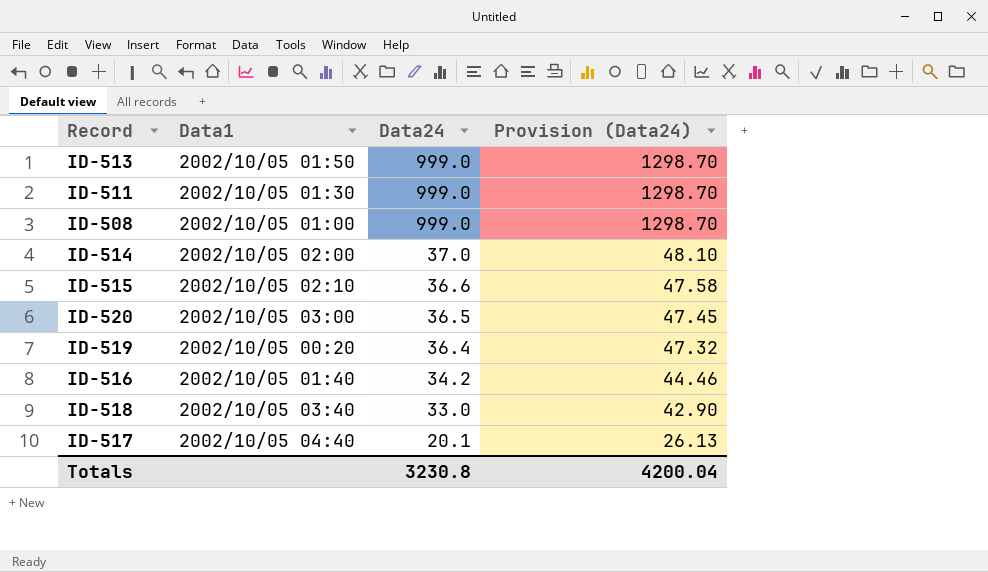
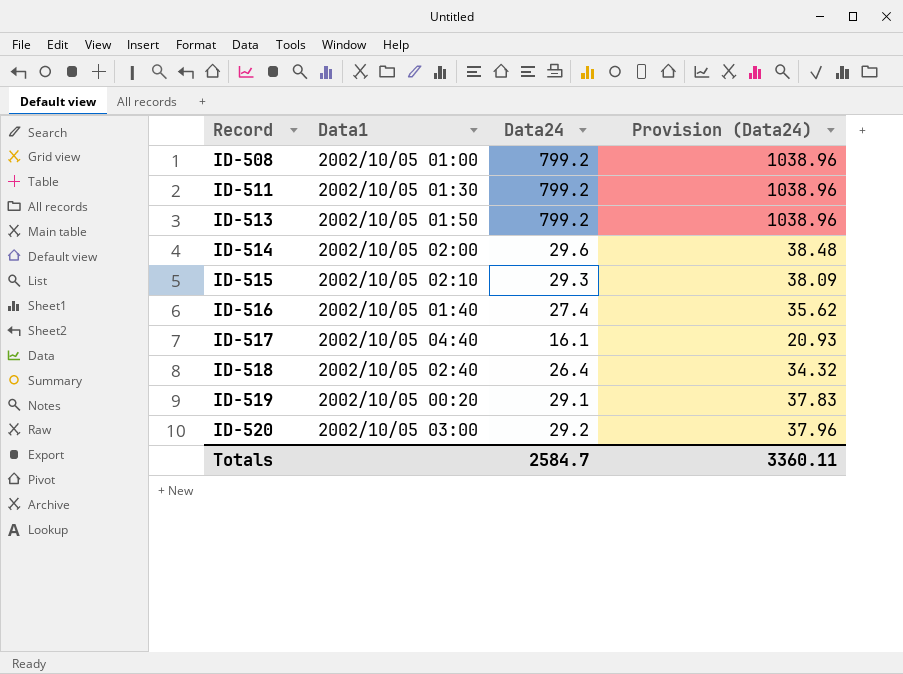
row order: Data24 descending -> Record ascending
ID-508 | Data24: 999.0 -> 799.2
ID-508 | Provision (Data24): 1298.70 -> 1038.96
ID-511 | Data24: 999.0 -> 799.2
ID-511 | Provision (Data24): 1298.70 -> 1038.96
ID-513 | Data24: 999.0 -> 799.2
ID-513 | Provision (Data24): 1298.70 -> 1038.96
ID-514 | Data24: 37.0 -> 29.6
ID-514 | Provision (Data24): 48.10 -> 38.48
ID-515 | Data24: 36.6 -> 29.3
ID-515 | Provision (Data24): 47.58 -> 38.09
ID-516 | Data24: 34.2 -> 27.4
ID-516 | Provision (Data24): 44.46 -> 35.62
ID-517 | Data24: 20.1 -> 16.1
ID-517 | Provision (Data24): 26.13 -> 20.93
ID-518 | Data1: 2002/10/05 03:40 -> 2002/10/05 02:40
ID-518 | Data24: 33.0 -> 26.4
ID-518 | Provision (Data24): 42.90 -> 34.32
ID-519 | Data24: 36.4 -> 29.1
ID-519 | Provision (Data24): 47.32 -> 37.83
ID-520 | Data24: 36.5 -> 29.2
ID-520 | Provision (Data24): 47.45 -> 37.96
Totals | Data24: 3230.8 -> 2584.7
Totals | Provision (Data24): 4200.04 -> 3360.11

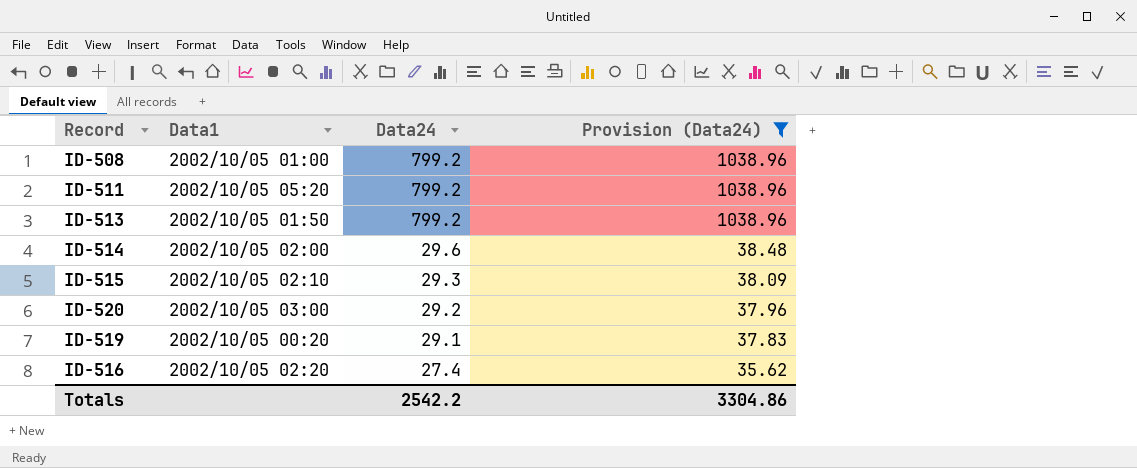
filter: none -> Provision (Data24) >= 35.62
row order: Record ascending -> Data24 descending
ID-511 | Data1: 2002/10/05 01:30 -> 2002/10/05 05:20
ID-516 | Data1: 2002/10/05 01:40 -> 2002/10/05 02:20
Totals | Data24: 2584.7 -> 2542.2
Totals | Provision (Data24): 3360.11 -> 3304.86

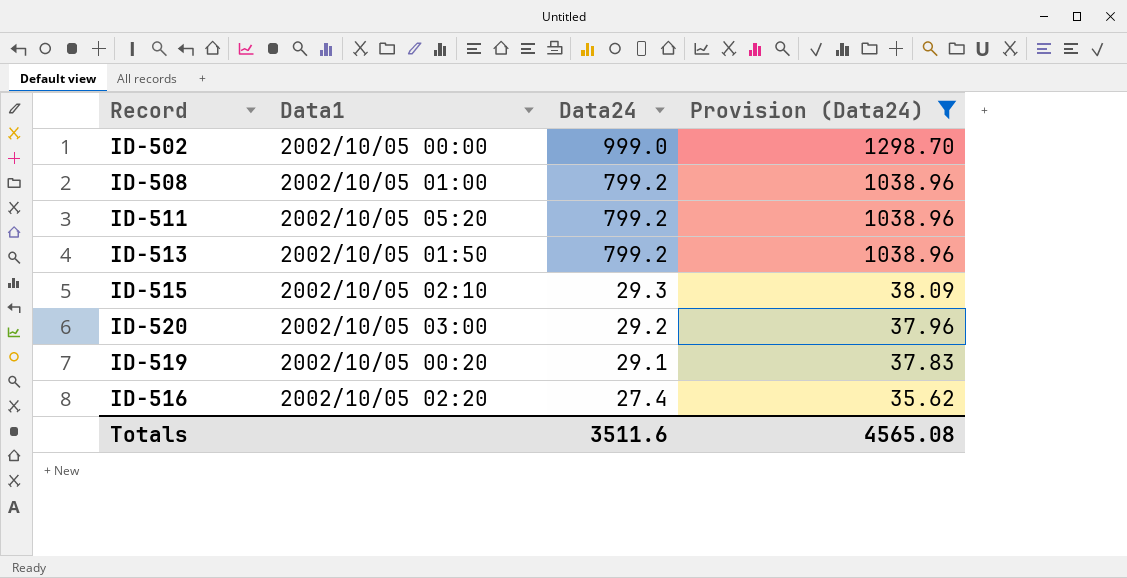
row ID-514: 2002/10/05 02:00 | 29.6 | 38.48 -> none
row ID-502: none -> 2002/10/05 00:00 | 999.0 | 1298.70
Totals | Data24: 2542.2 -> 3511.6
Totals | Provision (Data24): 3304.86 -> 4565.08

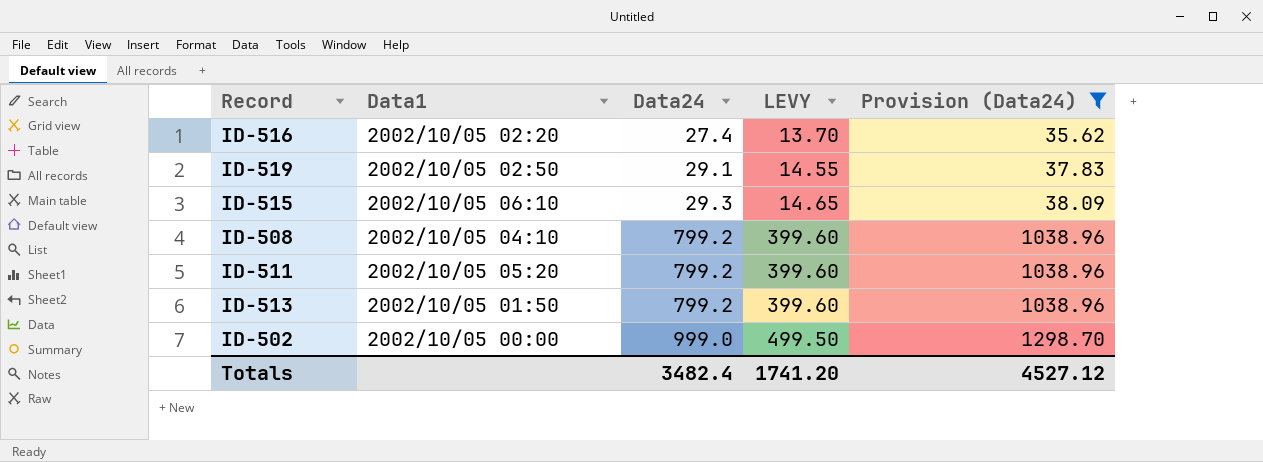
row order: Data24 descending -> Data24 ascending
column LEVY | formula: none -> [Data24] * 0.5
row ID-520: 2002/10/05 03:00 | 29.2 | 37.96 -> none
ID-519 | Data1: 2002/10/05 00:20 -> 2002/10/05 02:50
ID-515 | Data1: 2002/10/05 02:10 -> 2002/10/05 06:10
ID-508 | Data1: 2002/10/05 01:00 -> 2002/10/05 04:10
Totals | Data24: 3511.6 -> 3482.4
Totals | Provision (Data24): 4565.08 -> 4527.12

